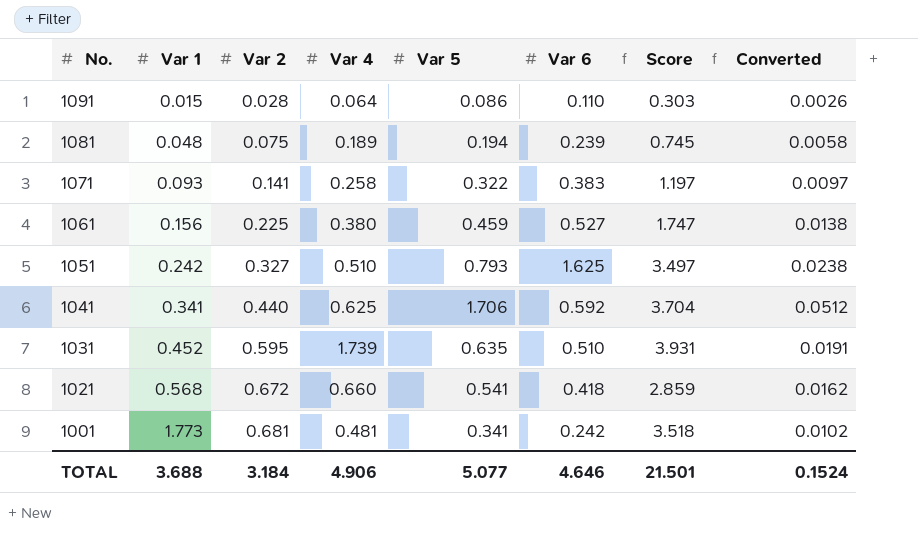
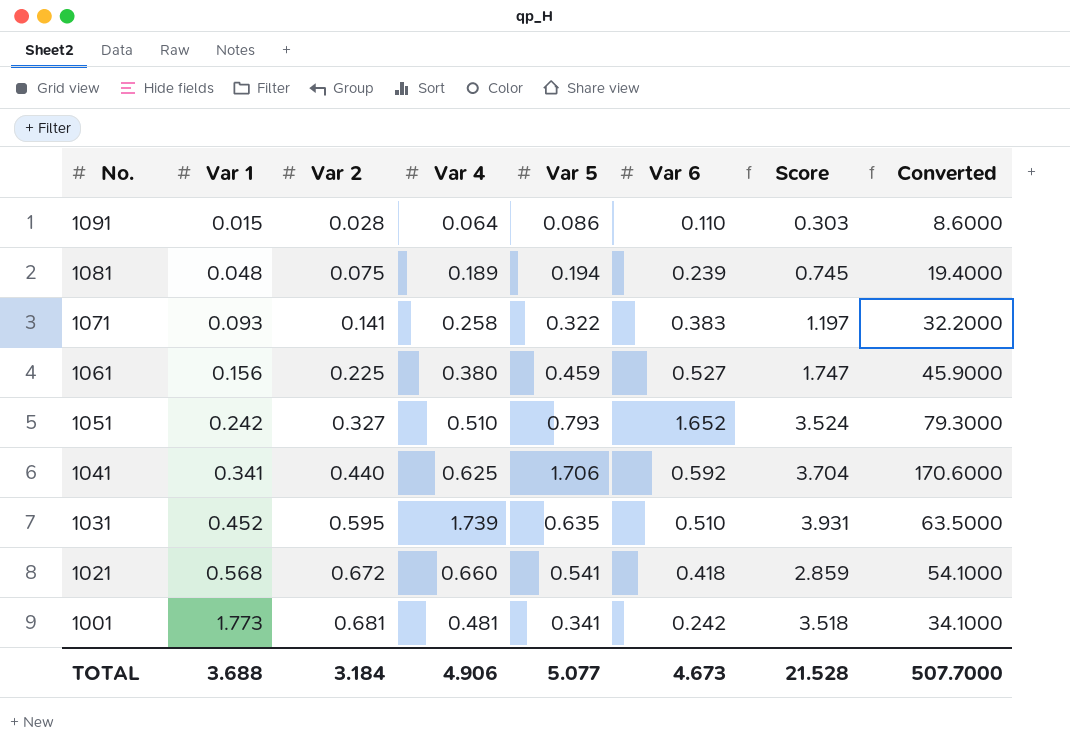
column Converted | formula: [Var 5] * 0.03 -> [Var 5] * 100
1051 | Var 6: 1.625 -> 1.652
1051 | Score: 3.497 -> 3.524
TOTAL | Var 6: 4.646 -> 4.673
TOTAL | Score: 21.501 -> 21.528
TOTAL | Converted: 0.1524 -> 507.7000

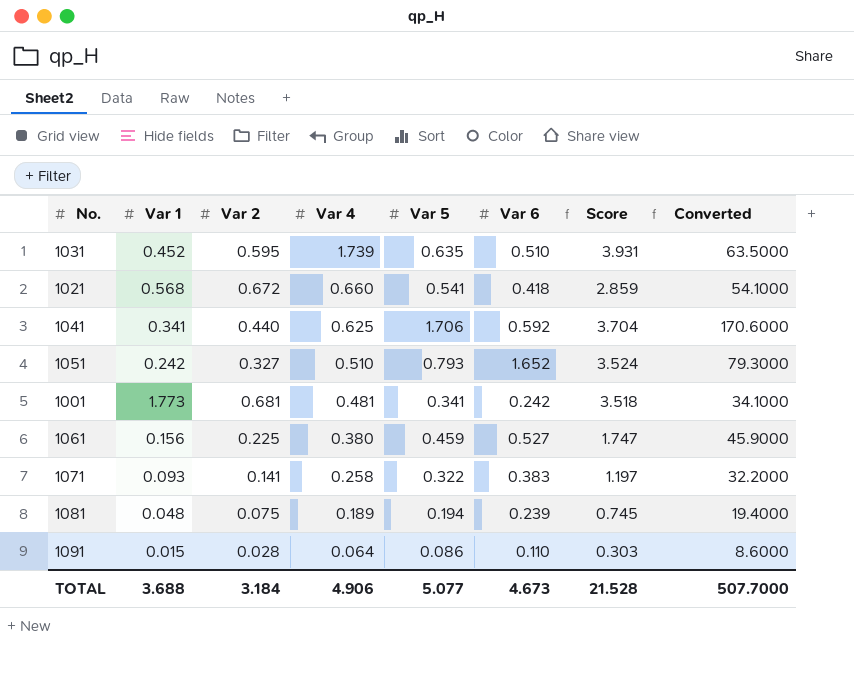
row order: No. descending -> Var 4 descending

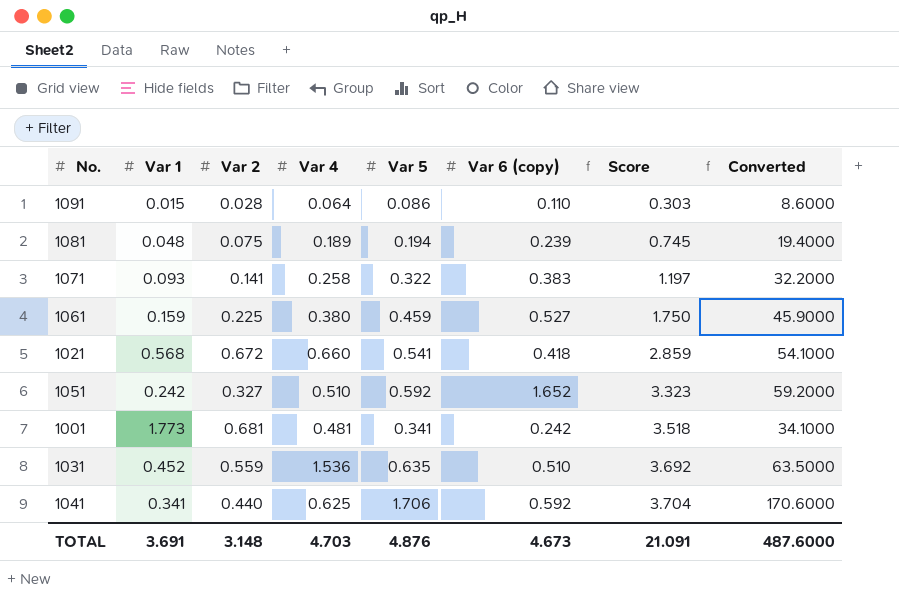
row order: Var 4 descending -> Score ascending
column name: Var 6 -> Var 6 (copy)
1061 | Var 1: 0.156 -> 0.159
1061 | Score: 1.747 -> 1.750
1051 | Var 5: 0.793 -> 0.592
1051 | Score: 3.524 -> 3.323
1051 | Converted: 79.3000 -> 59.2000
1031 | Var 2: 0.595 -> 0.559
1031 | Var 4: 1.739 -> 1.536
1031 | Score: 3.931 -> 3.692
TOTAL | Var 1: 3.688 -> 3.691
TOTAL | Var 2: 3.184 -> 3.148
TOTAL | Var 4: 4.906 -> 4.703
TOTAL | Var 5: 5.077 -> 4.876
TOTAL | Score: 21.528 -> 21.091
TOTAL | Converted: 507.7000 -> 487.6000

